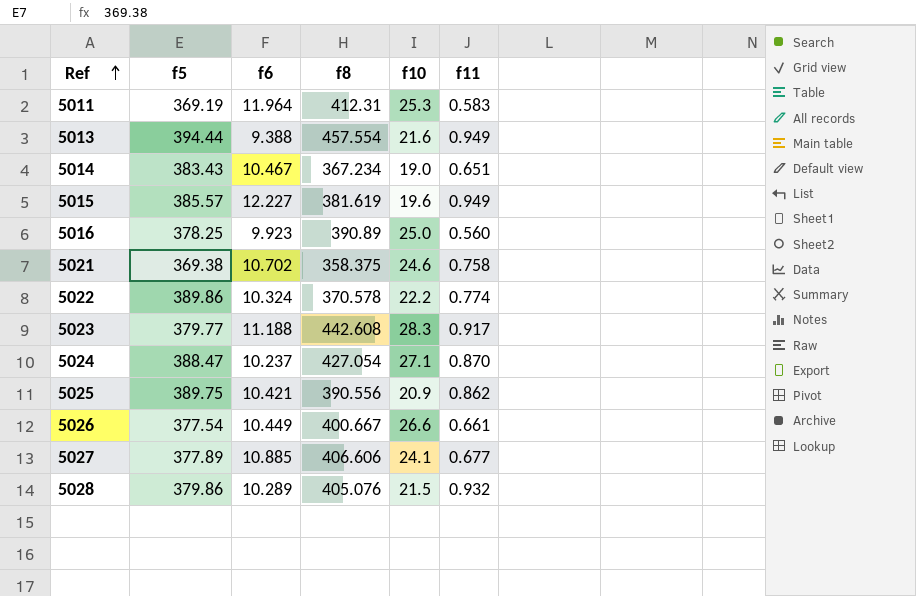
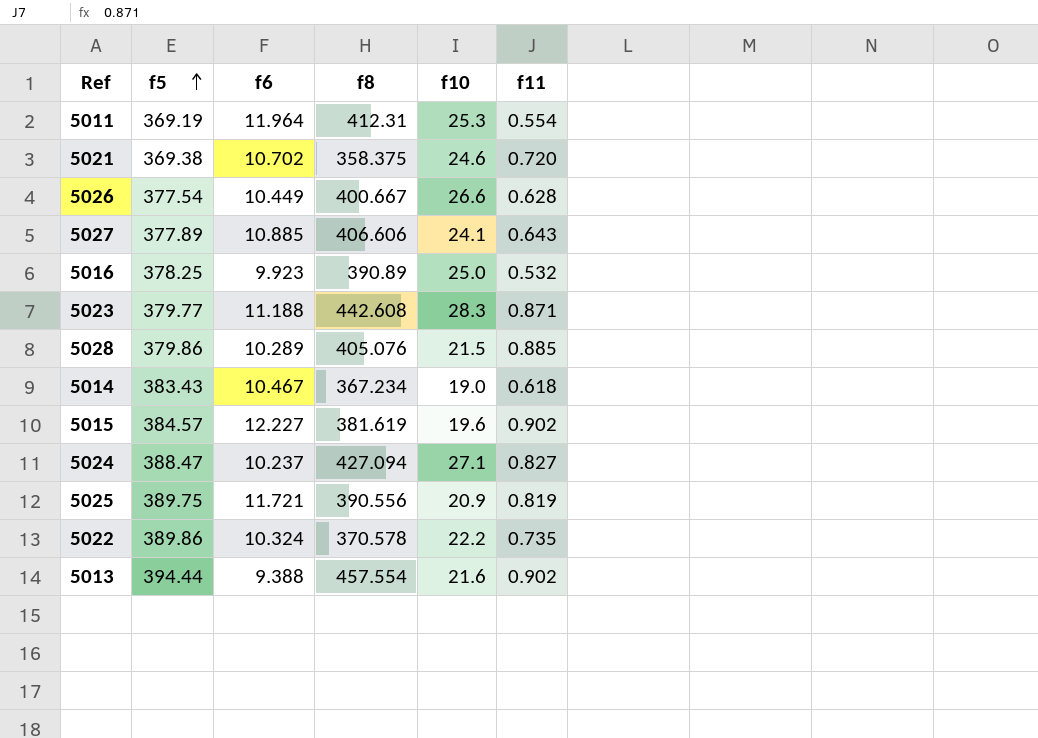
row order: Ref ascending -> f5 ascending
5011 | f11: 0.583 -> 0.554
5021 | f11: 0.758 -> 0.720
5026 | f11: 0.661 -> 0.628
5027 | f11: 0.677 -> 0.643
5016 | f11: 0.560 -> 0.532
5023 | f11: 0.917 -> 0.871
5028 | f11: 0.932 -> 0.885
5014 | f11: 0.651 -> 0.618
5015 | f5: 385.57 -> 384.57
5015 | f11: 0.949 -> 0.902
5024 | f8: 427.054 -> 427.094
5024 | f11: 0.870 -> 0.827
5025 | f6: 10.421 -> 11.721
5025 | f11: 0.862 -> 0.819
5022 | f11: 0.774 -> 0.735
5013 | f11: 0.949 -> 0.902

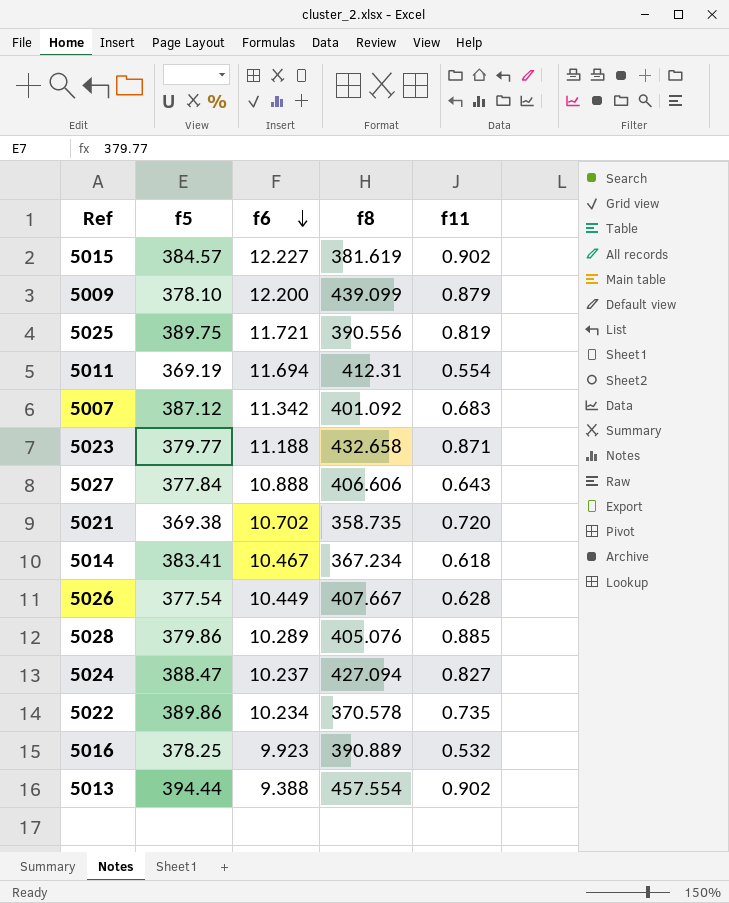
row order: f5 ascending -> f6 descending
column f10 | position: 5 -> none
row 5009: none -> 378.10 | 12.200 | 439.099 | 0.879
5011 | f6: 11.964 -> 11.694
row 5007: none -> 387.12 | 11.342 | 401.092 | 0.683
5023 | f8: 442.608 -> 432.658
5027 | f5: 377.89 -> 377.84
5027 | f6: 10.885 -> 10.888
5021 | f8: 358.375 -> 358.735
5014 | f5: 383.43 -> 383.41
5026 | f8: 400.667 -> 407.667
5022 | f6: 10.324 -> 10.234
5016 | f8: 390.89 -> 390.889

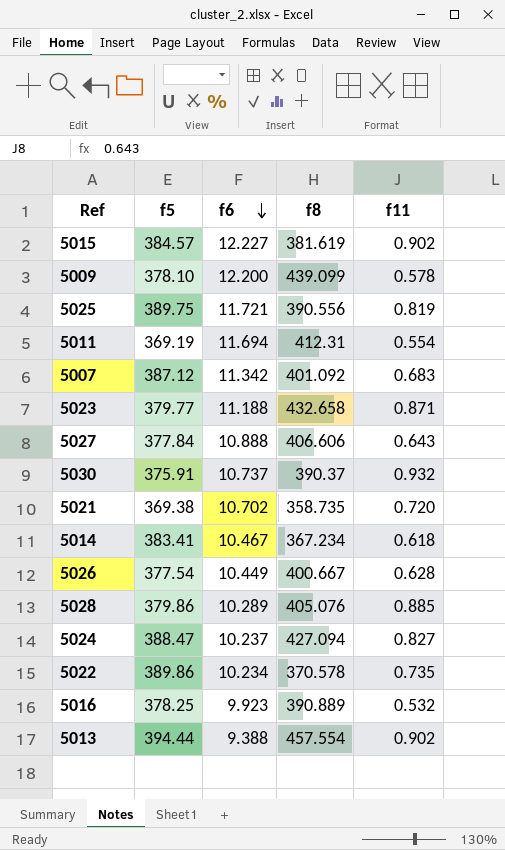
5009 | f11: 0.879 -> 0.578
row 5030: none -> 375.91 | 10.737 | 390.37 | 0.932
5026 | f8: 407.667 -> 400.667

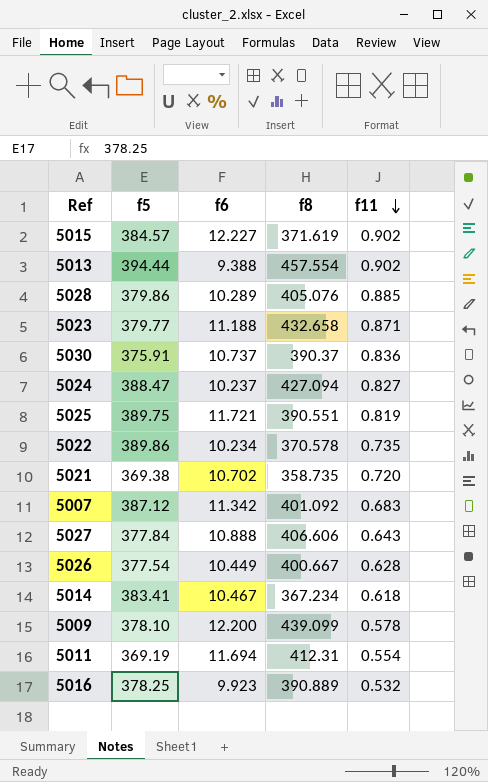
row order: f6 descending -> f11 descending
5015 | f8: 381.619 -> 371.619
5030 | f11: 0.932 -> 0.836
5025 | f8: 390.556 -> 390.551

